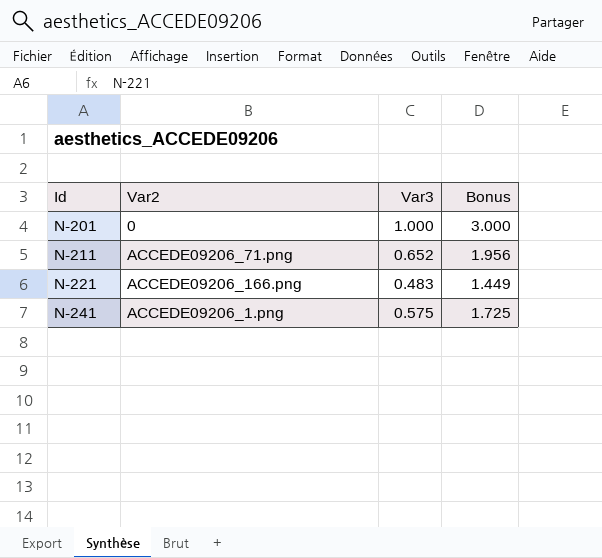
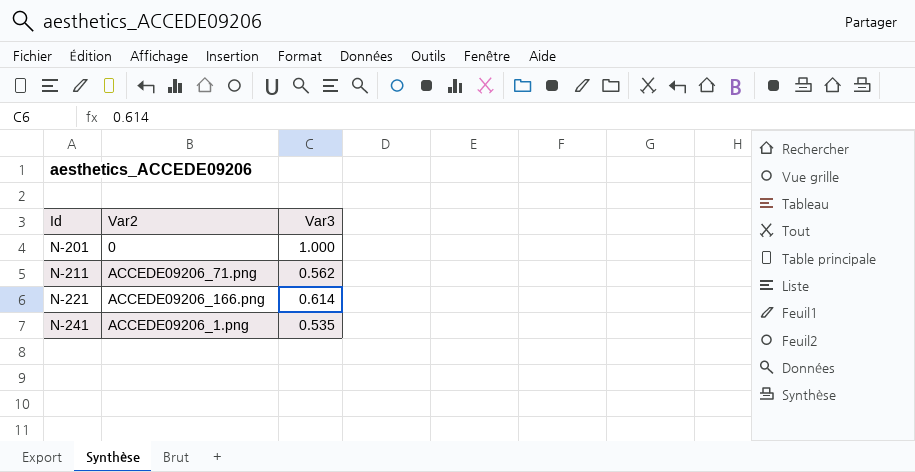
column Bonus | formula: [Var3] * 3 -> none
N-211 | Var3: 0.652 -> 0.562
N-221 | Var3: 0.483 -> 0.614
N-241 | Var3: 0.575 -> 0.535

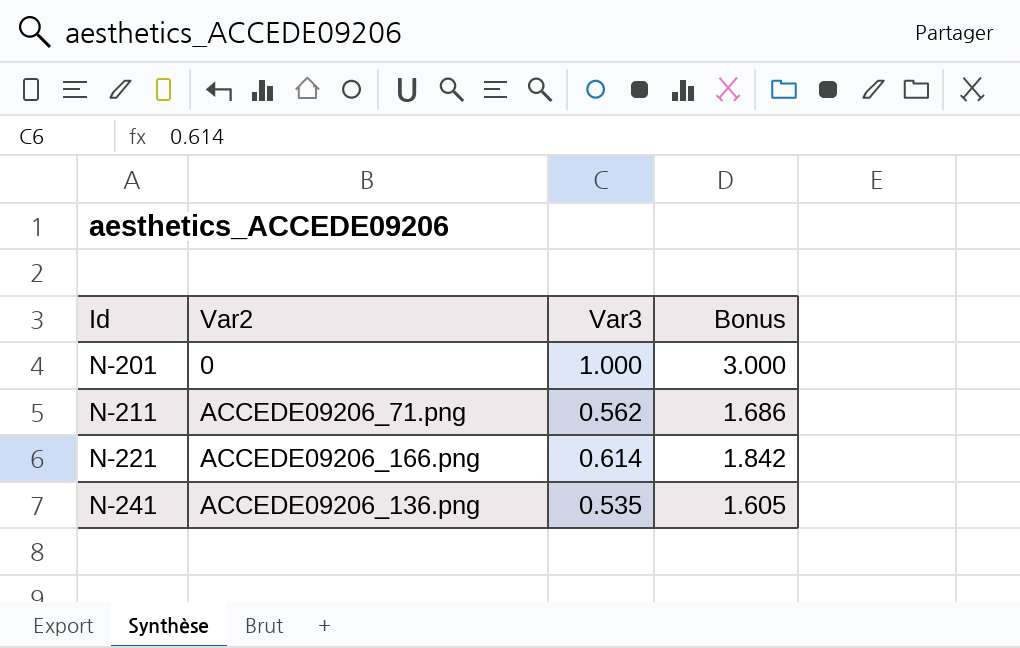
column Bonus | formula: none -> [Var3] * 3
N-241 | Var2: ACCEDE09206_1.png -> ACCEDE09206_136.png

